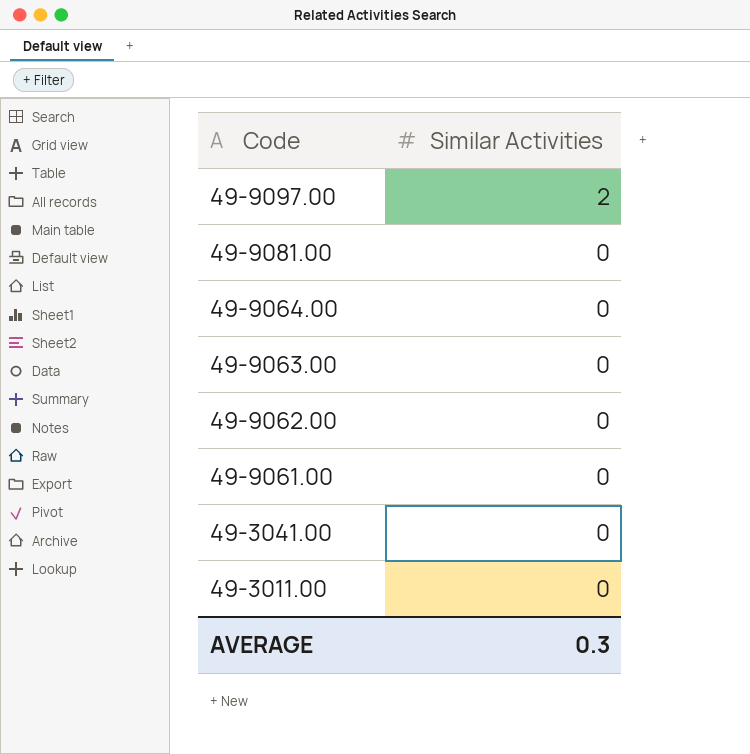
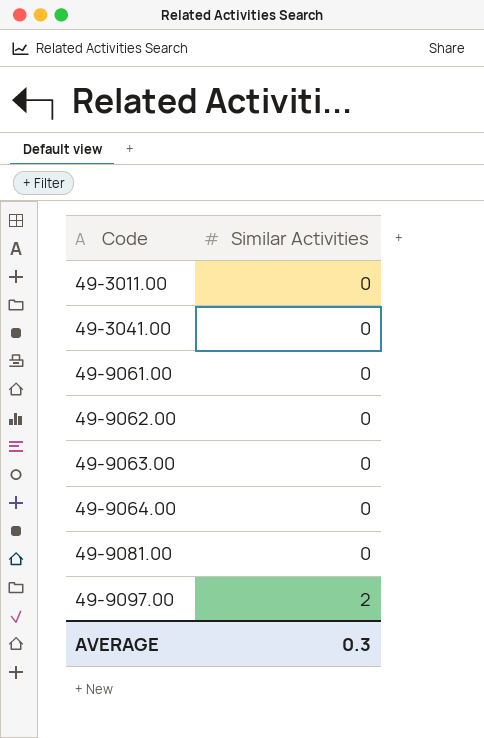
row order: Code descending -> Code ascending

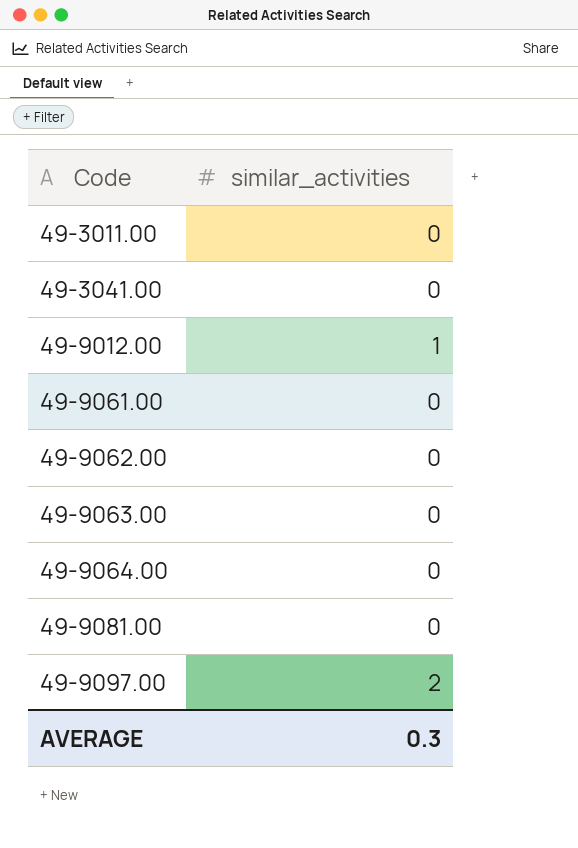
column name: Similar Activities -> similar_activities
row 49-9012.00: none -> 1

